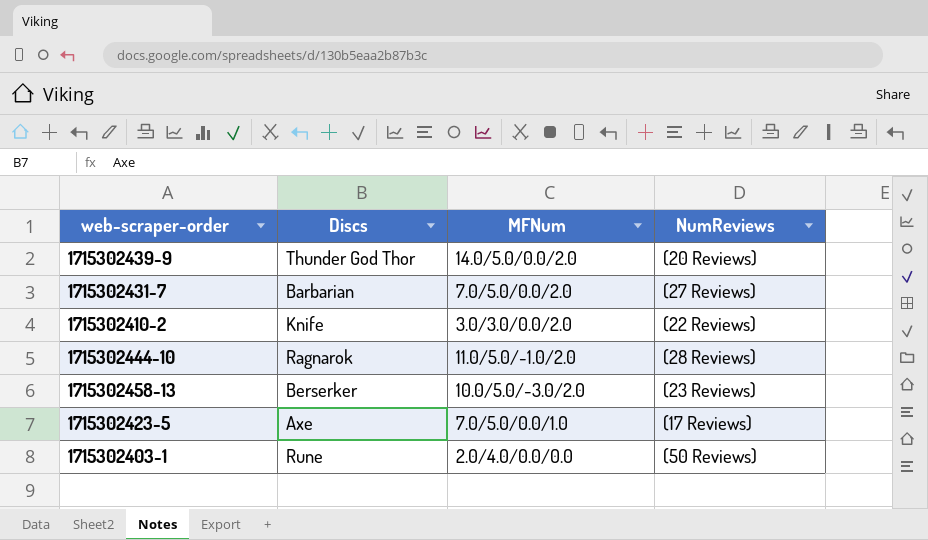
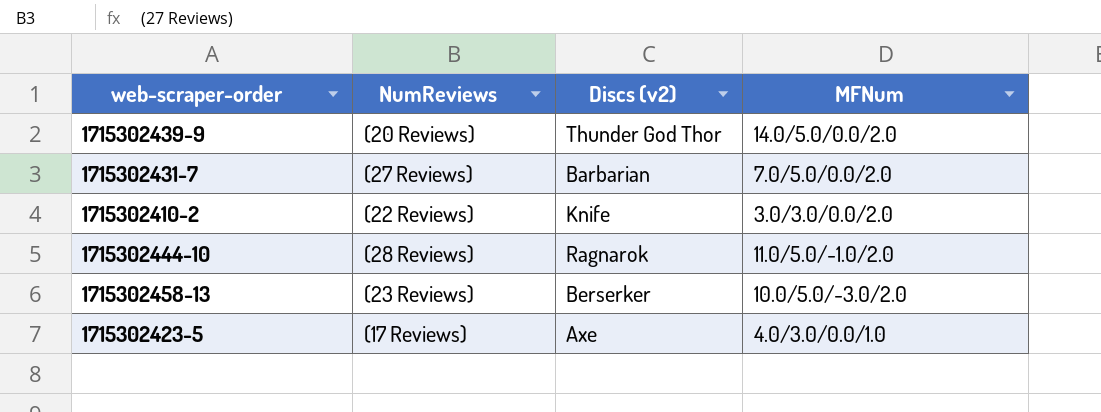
column NumReviews | position: 4 -> 2
column name: Discs -> Discs (v2)
row 1715302403-1: Rune | 2.0/4.0/0.0/0.0 | (50 Reviews) -> none
1715302423-5 | MFNum: 7.0/5.0/0.0/1.0 -> 4.0/3.0/0.0/1.0

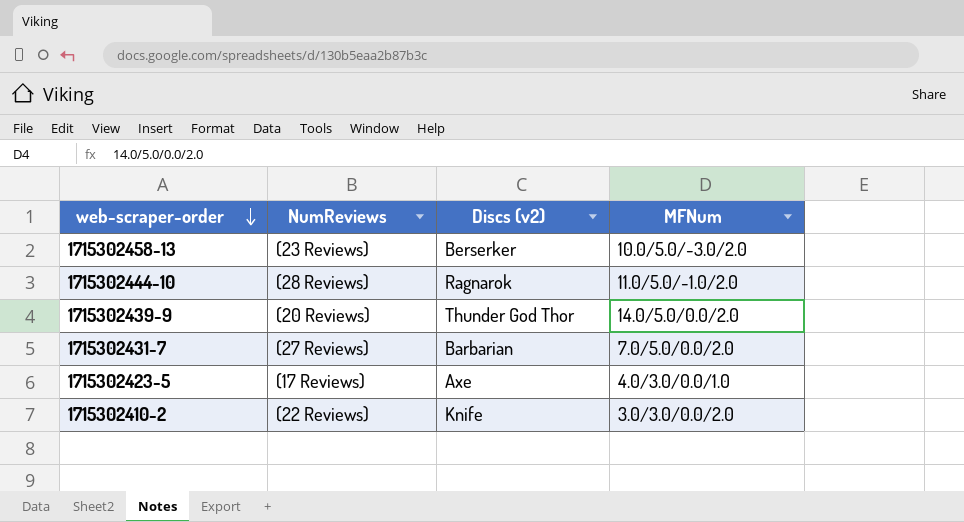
row order: none -> web-scraper-order descending

